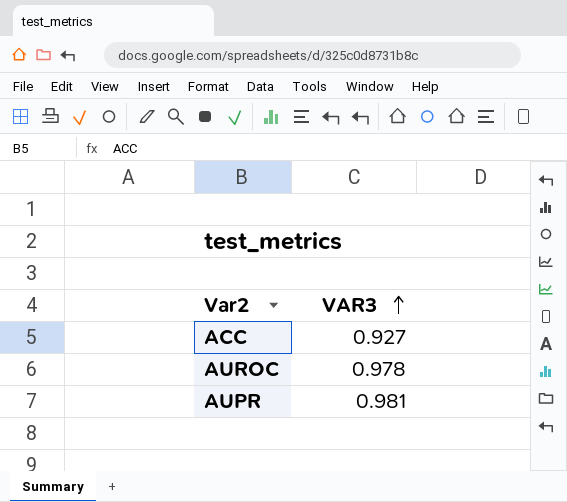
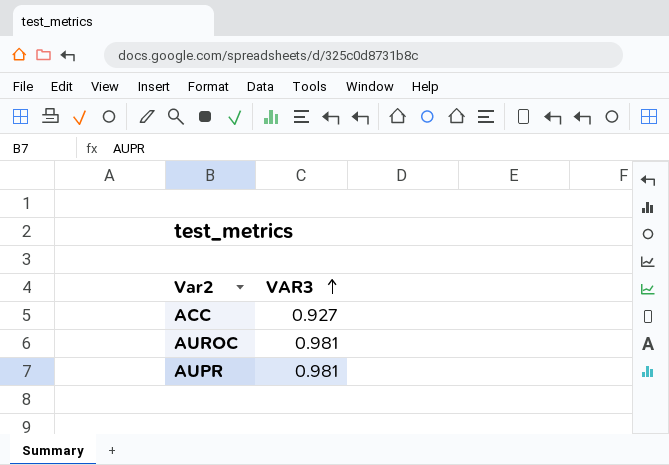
AUROC | VAR3: 0.978 -> 0.981

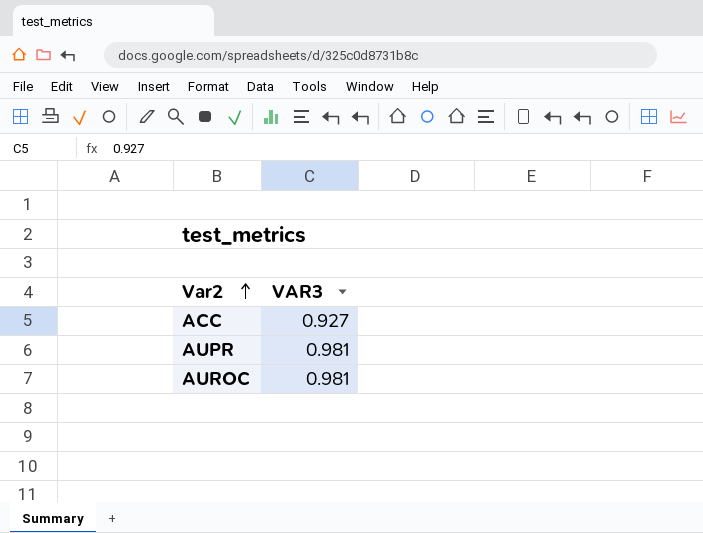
row order: VAR3 ascending -> Var2 ascending

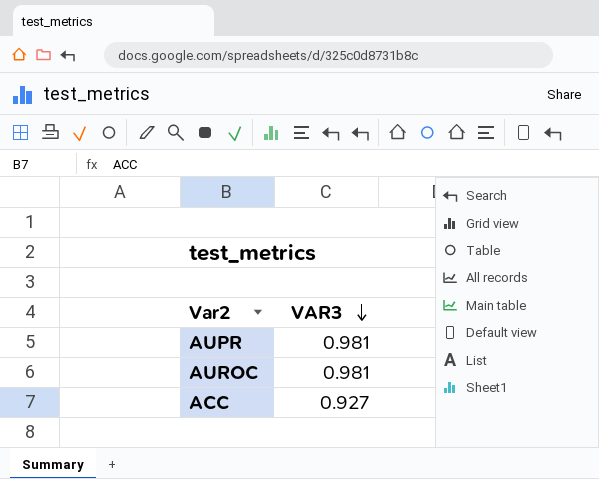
row order: Var2 ascending -> VAR3 descending

